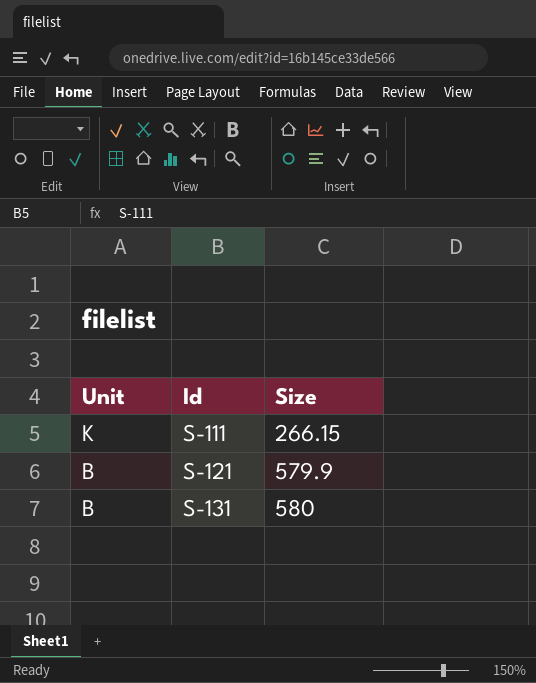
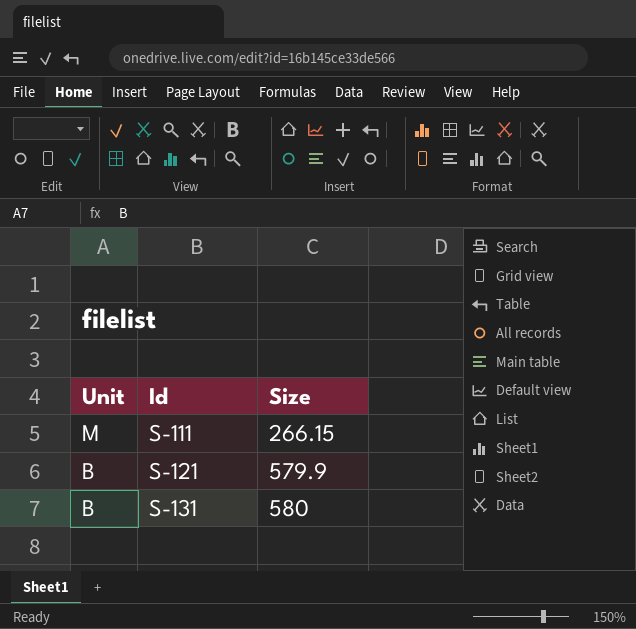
S-111 | Unit: K -> M

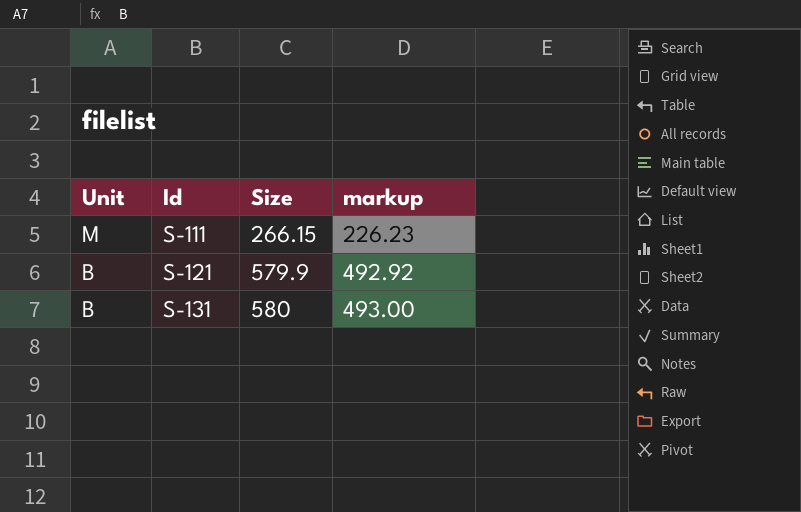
column markup | formula: none -> [Size] * 0.85

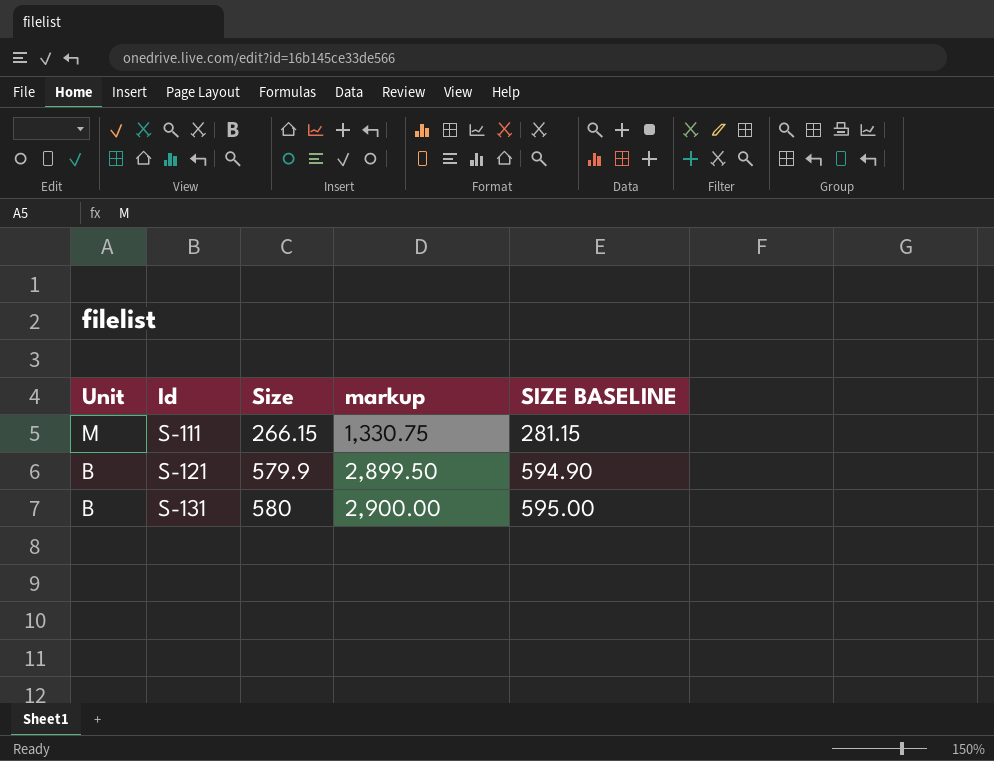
column markup | formula: [Size] * 0.85 -> [Size] * 5
column SIZE BASELINE | formula: none -> [Size] + 15

